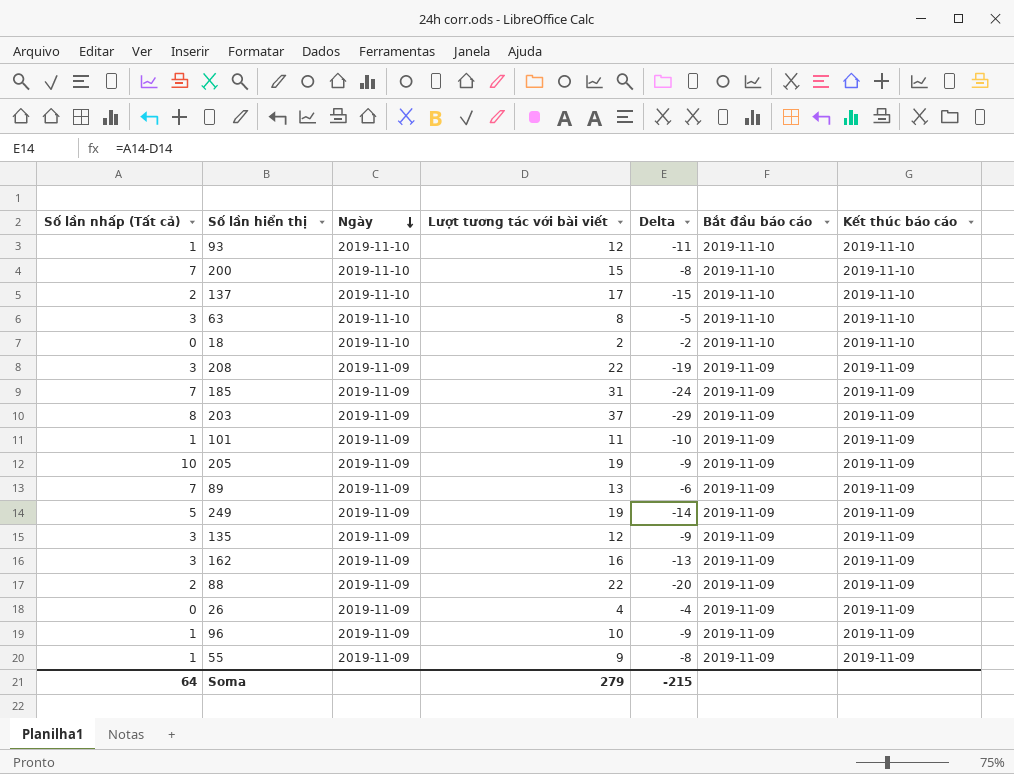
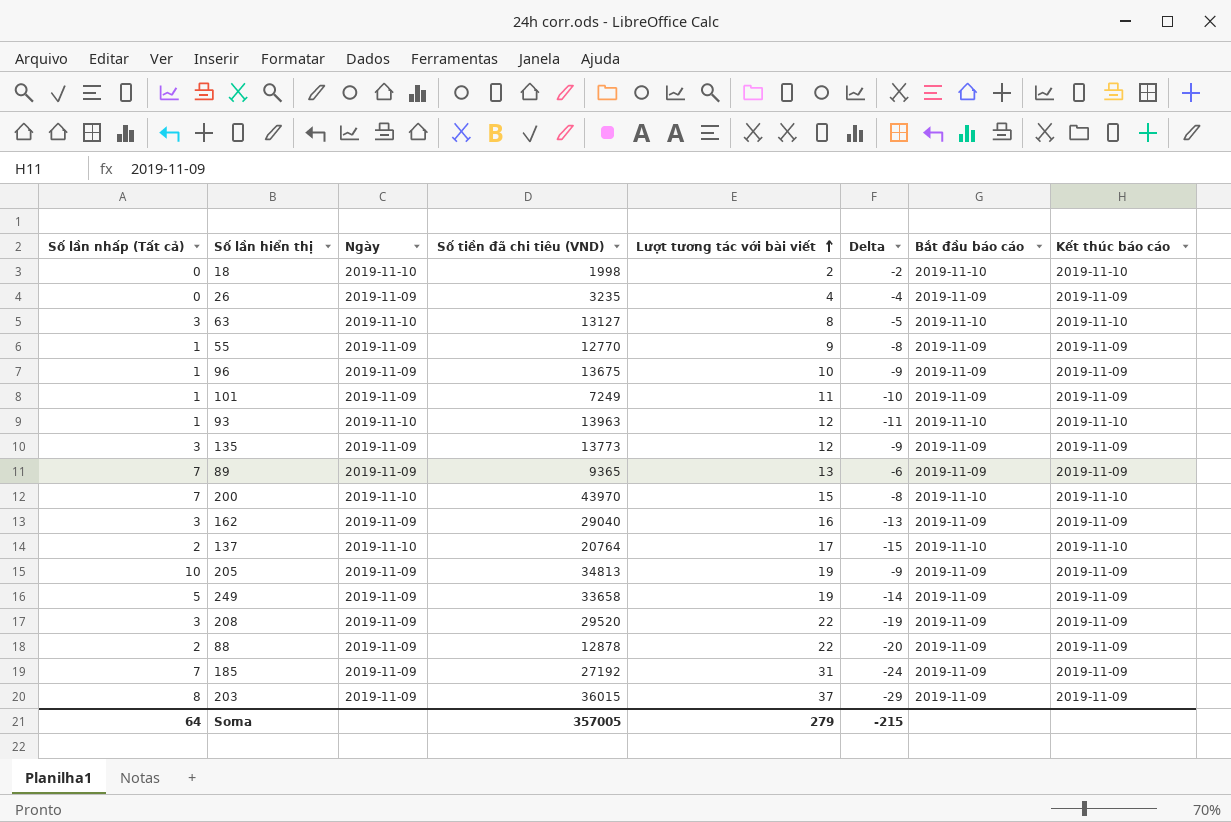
row order: Ngày descending -> Lượt tương tác với bài viết ascending
column Số tiền đã chi tiêu (VND) | position: none -> 4

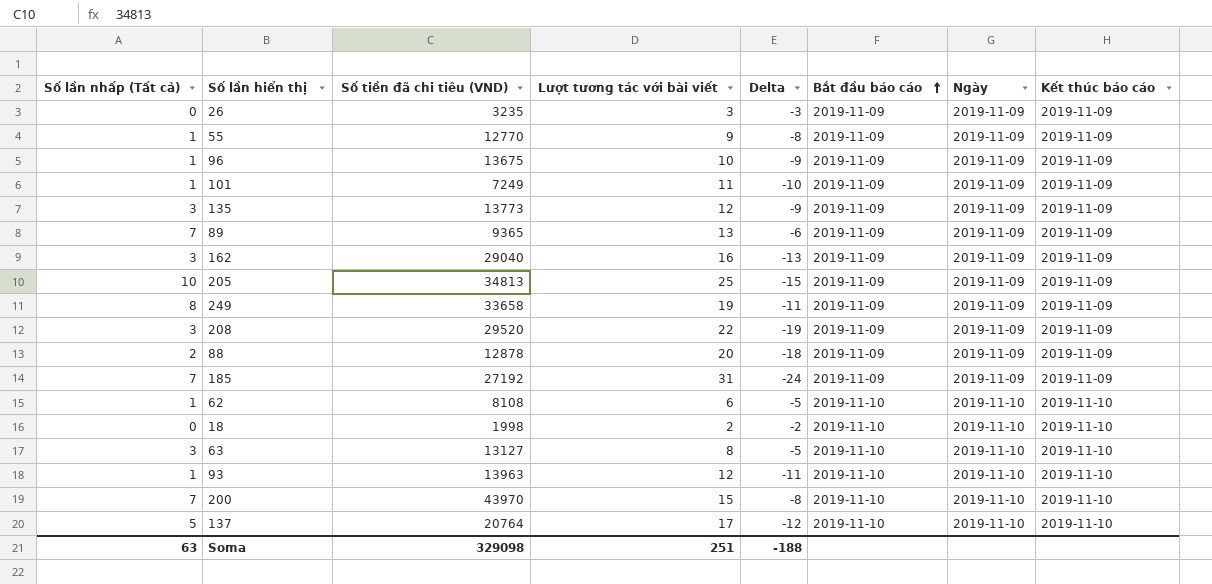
row order: Lượt tương tác với bài viết ascending -> Bắt đầu báo cáo ascending
column Ngày | position: 3 -> 7
row 203: 8 | 2019-11-09 | 36015 | 37 | -29 | 2019-11-09 | 2019-11-09 -> none
26 | Lượt tương tác với bài viết: 4 -> 3
26 | Delta: -4 -> -3
205 | Lượt tương tác với bài viết: 19 -> 25
205 | Delta: -9 -> -15
249 | Số lần nhấp (Tất cả): 5 -> 8
249 | Delta: -14 -> -11
88 | Lượt tương tác với bài viết: 22 -> 20
88 | Delta: -20 -> -18
row 62: none -> 1 | 8108 | 6 | -5 | 2019-11-10 | 2019-11-10 | 2019-11-10
137 | Số lần nhấp (Tất cả): 2 -> 5
137 | Delta: -15 -> -12
Soma | Số lần nhấp (Tất cả): 64 -> 63
Soma | Số tiền đã chi tiêu (VND): 357005 -> 329098
Soma | Lượt tương tác với bài viết: 279 -> 251
Soma | Delta: -215 -> -188

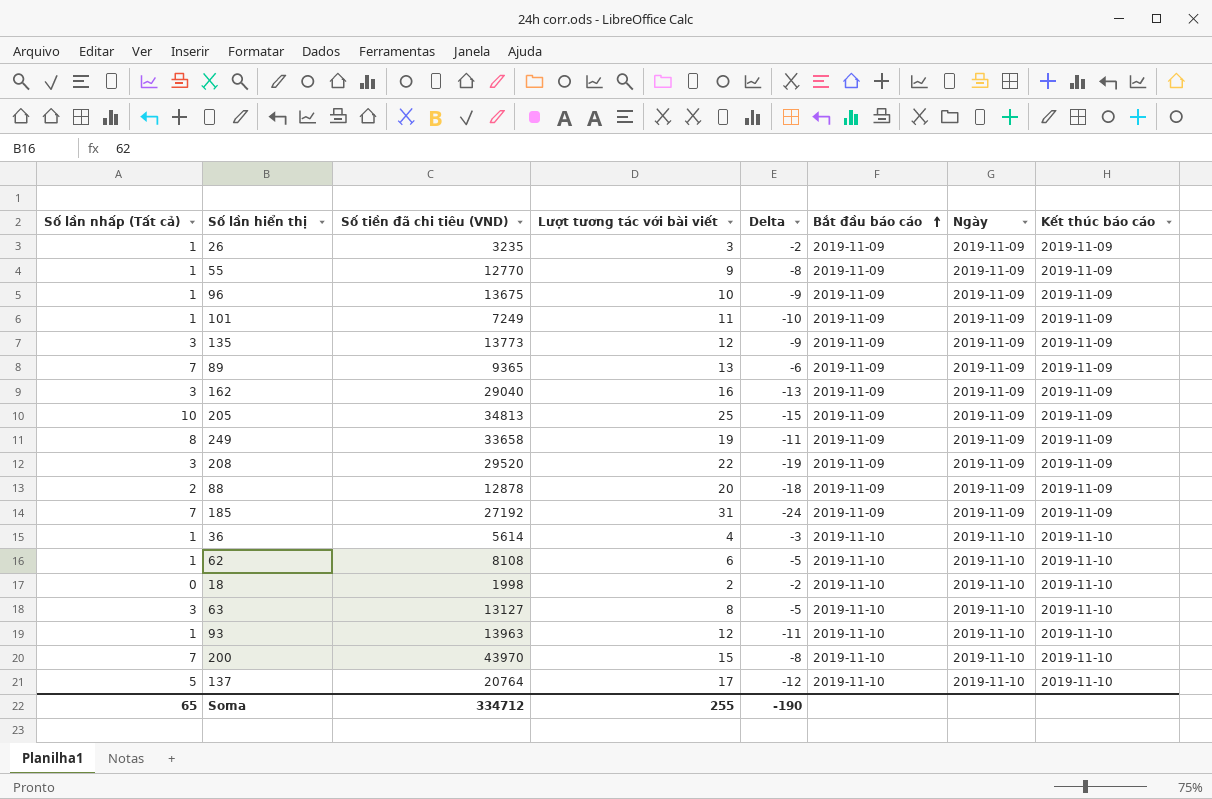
26 | Số lần nhấp (Tất cả): 0 -> 1
26 | Delta: -3 -> -2
row 36: none -> 1 | 5614 | 4 | -3 | 2019-11-10 | 2019-11-10 | 2019-11-10
Soma | Số lần nhấp (Tất cả): 63 -> 65
Soma | Số tiền đã chi tiêu (VND): 329098 -> 334712
Soma | Lượt tương tác với bài viết: 251 -> 255
Soma | Delta: -188 -> -190

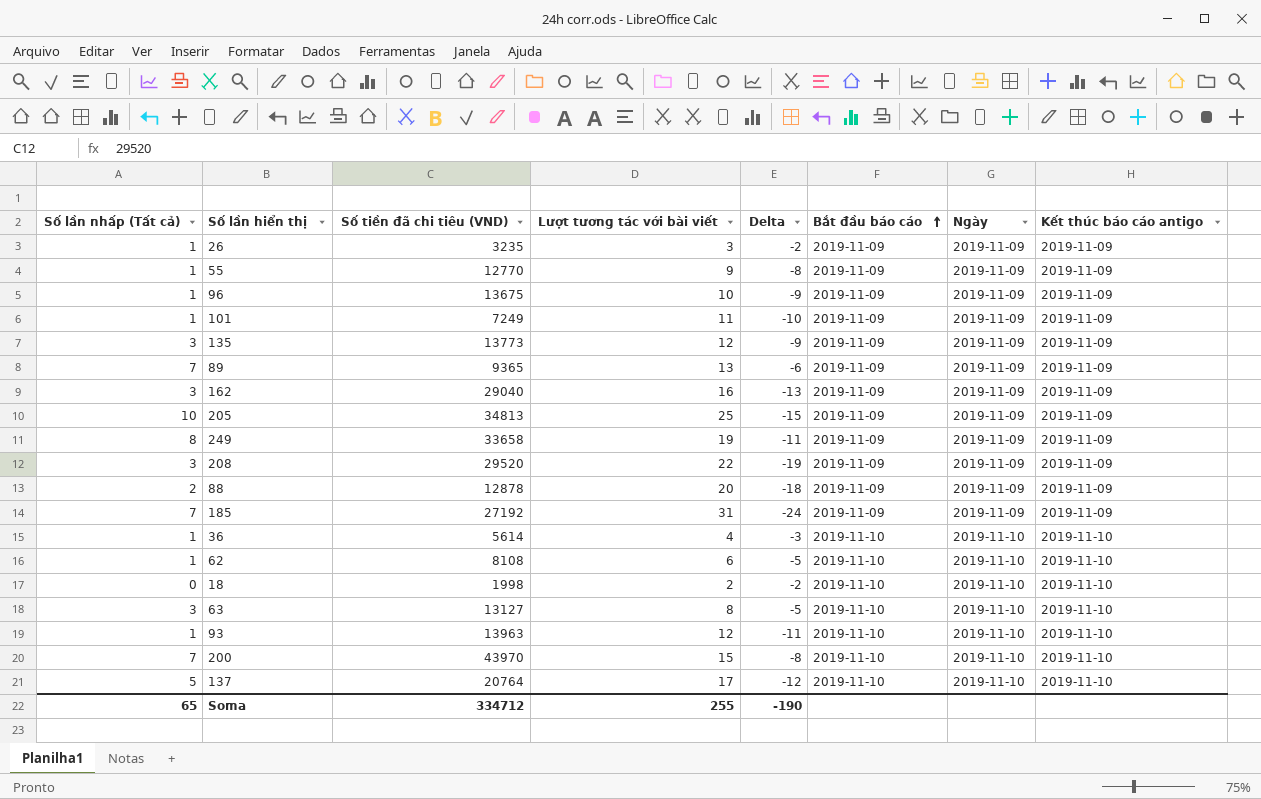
column name: Kết thúc báo cáo -> Kết thúc báo cáo antigo

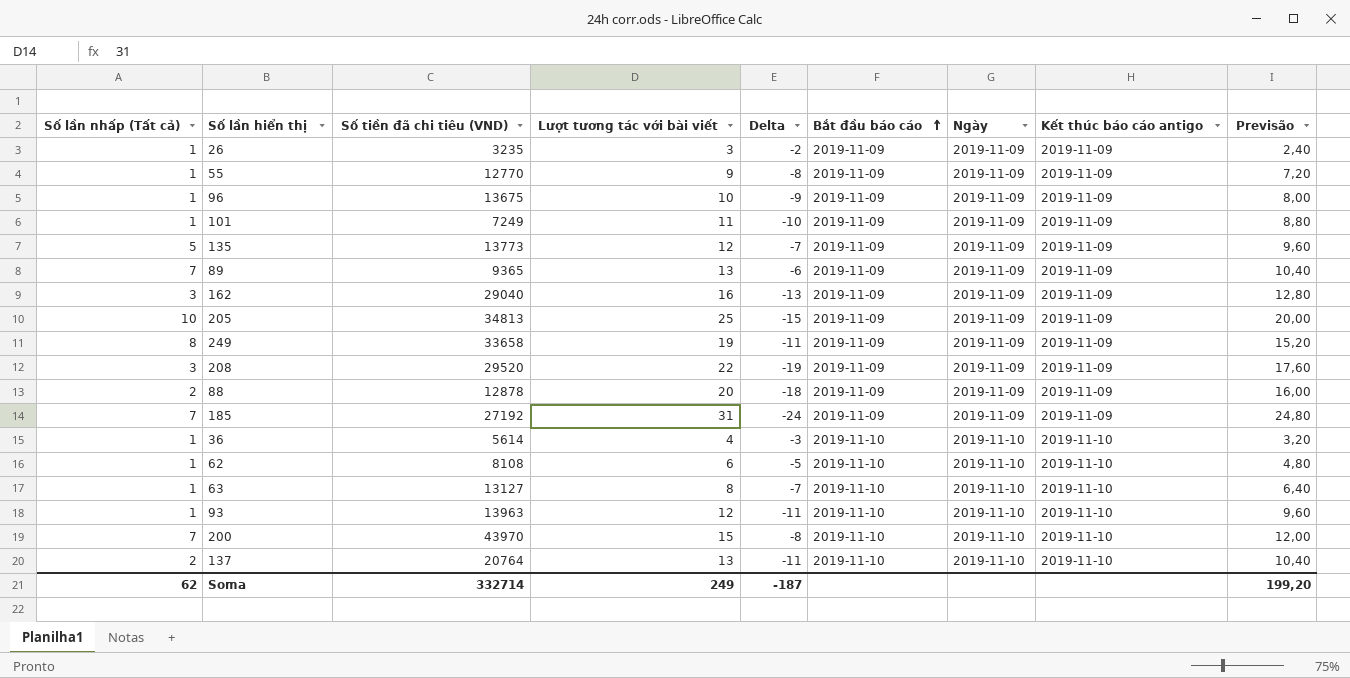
column Previsão | formula: none -> [Lượt tương tác với bài viết] * 0,8
row 18: 0 | 1998 | 2 | -2 | 2019-11-10 | 2019-11-10 | 2019-11-10 -> none
135 | Số lần nhấp (Tất cả): 3 -> 5
135 | Delta: -9 -> -7
63 | Số lần nhấp (Tất cả): 3 -> 1
63 | Delta: -5 -> -7
137 | Số lần nhấp (Tất cả): 5 -> 2
137 | Lượt tương tác với bài viết: 17 -> 13
137 | Delta: -12 -> -11
Soma | Số lần nhấp (Tất cả): 65 -> 62
Soma | Số tiền đã chi tiêu (VND): 334712 -> 332714
Soma | Lượt tương tác với bài viết: 255 -> 249
Soma | Delta: -190 -> -187

